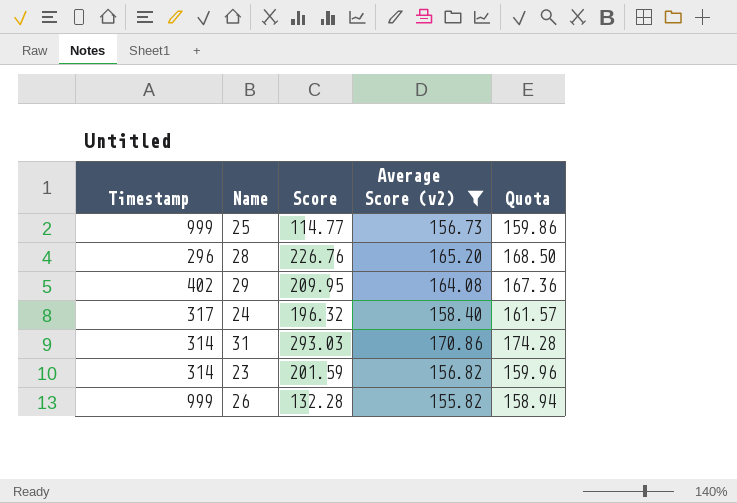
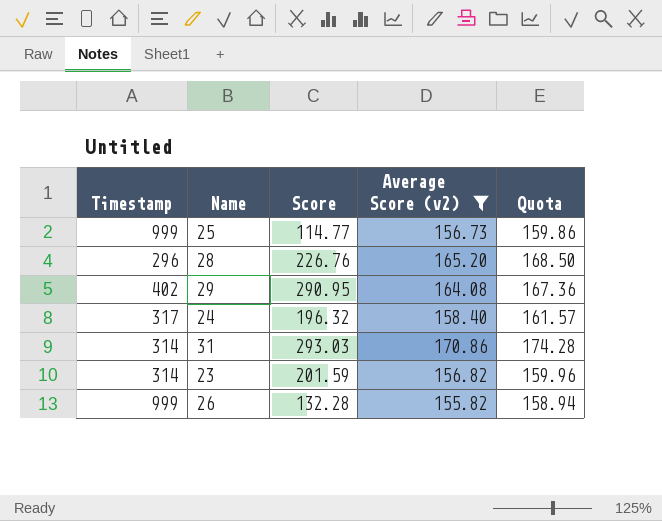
29 | Score: 209.95 -> 290.95

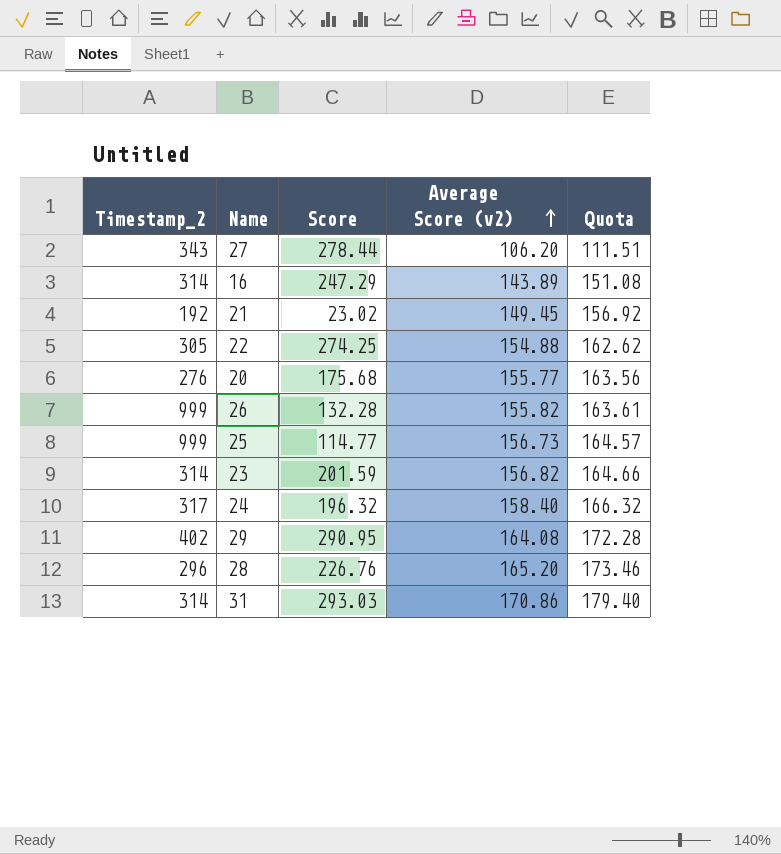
filter: Average Score (v2) >= 155.82 -> none
row order: none -> Average Score (v2) ascending
column name: Timestamp -> Timestamp_2
column Quota | formula: [Average Score (v2)] * 1.02 -> [Average Score (v2)] * 1.05

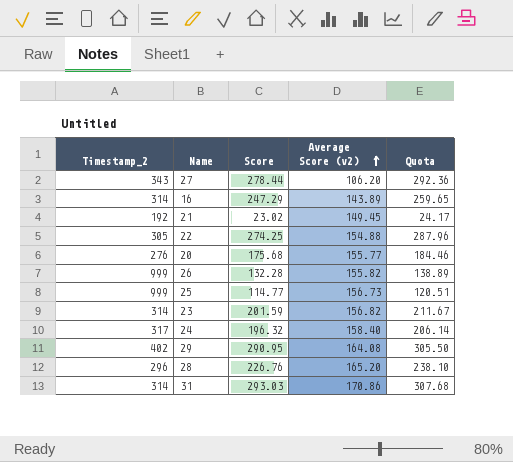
column Quota | formula: [Average Score (v2)] * 1.05 -> [Score] * 1.05

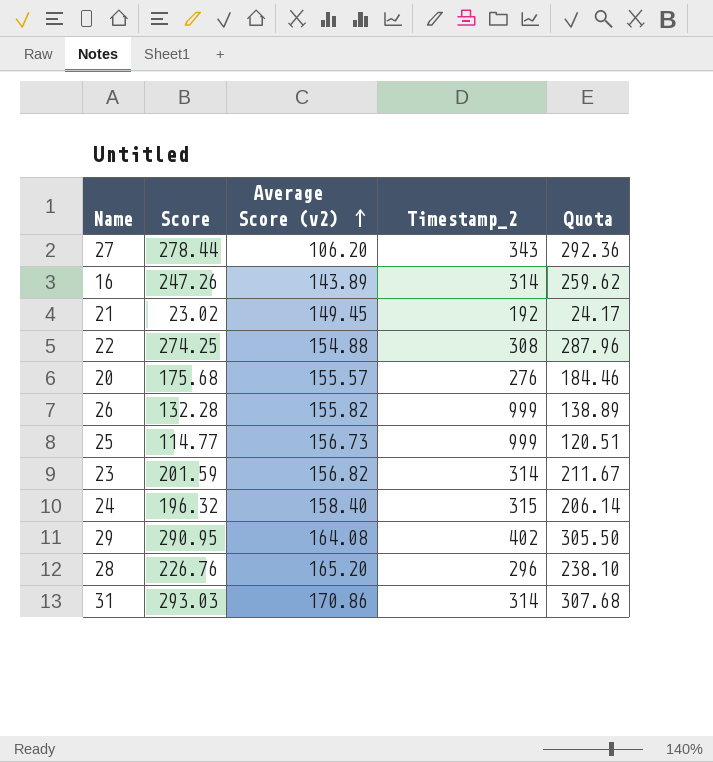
column Timestamp_2 | position: 1 -> 4
16 | Score: 247.29 -> 247.26
16 | Quota: 259.65 -> 259.62
22 | Timestamp_2: 305 -> 308
20 | Average Score (v2): 155.77 -> 155.57
24 | Timestamp_2: 317 -> 315

